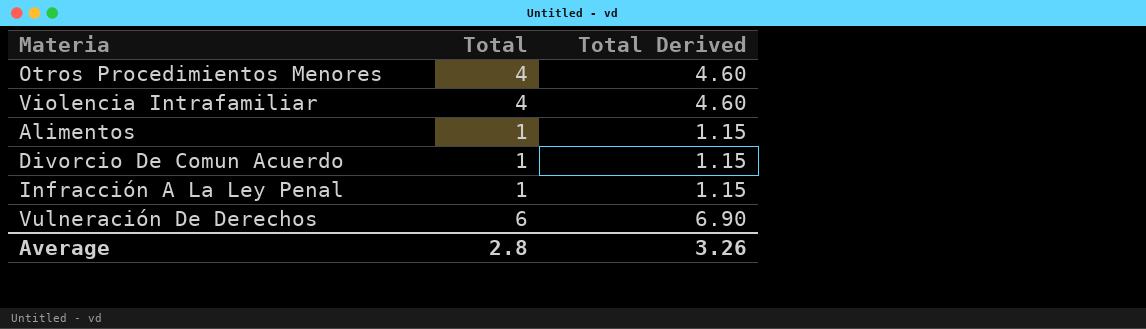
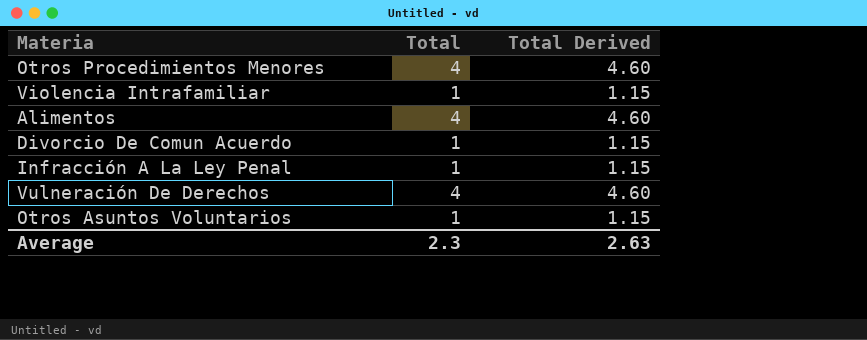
Violencia Intrafamiliar | Total: 4 -> 1
Violencia Intrafamiliar | Total Derived: 4.60 -> 1.15
Alimentos | Total: 1 -> 4
Alimentos | Total Derived: 1.15 -> 4.60
Vulneración De Derechos | Total: 6 -> 4
Vulneración De Derechos | Total Derived: 6.90 -> 4.60
row Otros Asuntos Voluntarios: none -> 1 | 1.15
Average | Total: 2.8 -> 2.3
Average | Total Derived: 3.26 -> 2.63

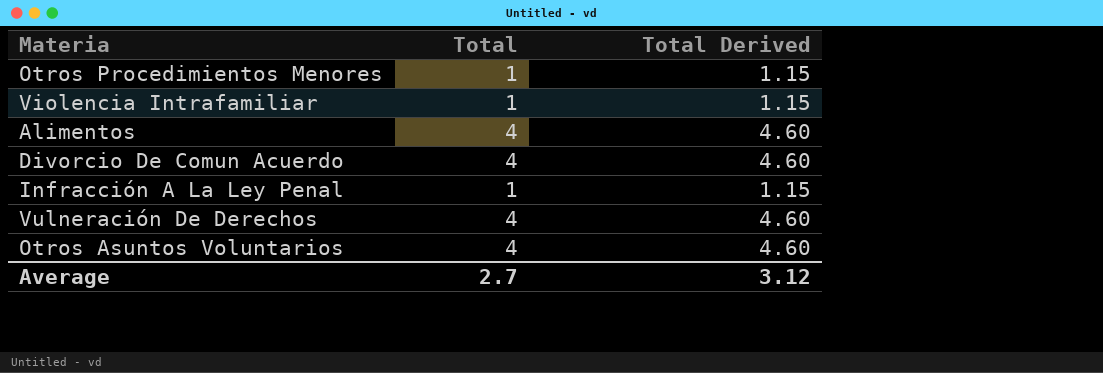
Otros Procedimientos Menores | Total: 4 -> 1
Otros Procedimientos Menores | Total Derived: 4.60 -> 1.15
Divorcio De Comun Acuerdo | Total: 1 -> 4
Divorcio De Comun Acuerdo | Total Derived: 1.15 -> 4.60
Otros Asuntos Voluntarios | Total: 1 -> 4
Otros Asuntos Voluntarios | Total Derived: 1.15 -> 4.60
Average | Total: 2.3 -> 2.7
Average | Total Derived: 2.63 -> 3.12

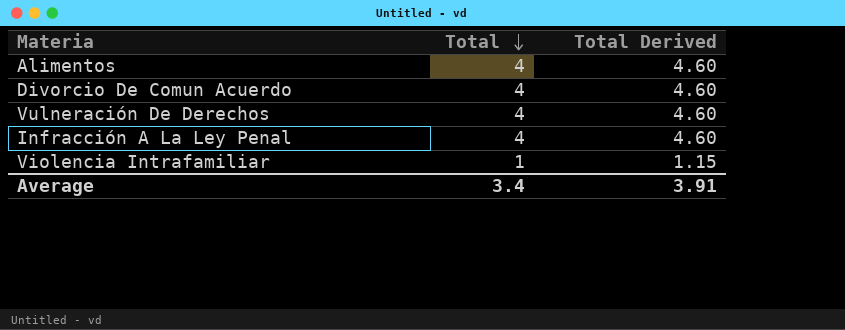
row order: none -> Total descending
row Otros Procedimientos Menores: 1 | 1.15 -> none
row Otros Asuntos Voluntarios: 4 | 4.60 -> none
Infracción A La Ley Penal | Total: 1 -> 4
Infracción A La Ley Penal | Total Derived: 1.15 -> 4.60
Average | Total: 2.7 -> 3.4
Average | Total Derived: 3.12 -> 3.91

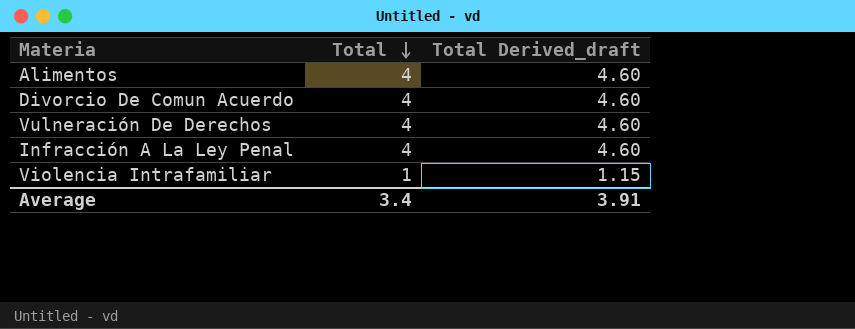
column name: Total Derived -> Total Derived_draft

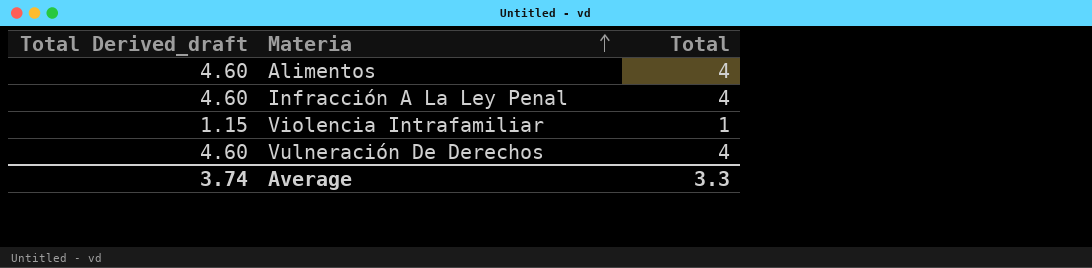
row order: Total descending -> Materia ascending
column Total Derived_draft | position: 3 -> 1
row Divorcio De Comun Acuerdo: 4 | 4.60 -> none
Average | Total Derived_draft: 3.91 -> 3.74
Average | Total: 3.4 -> 3.3

